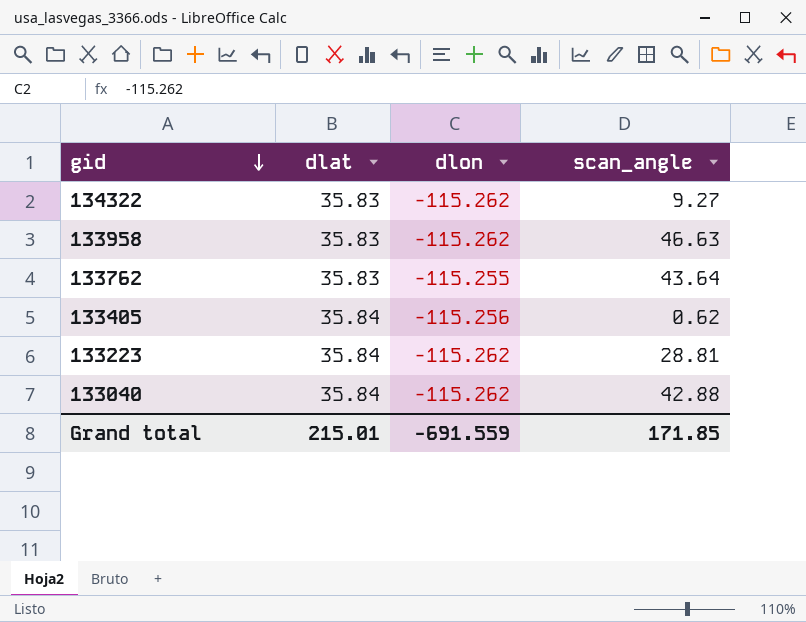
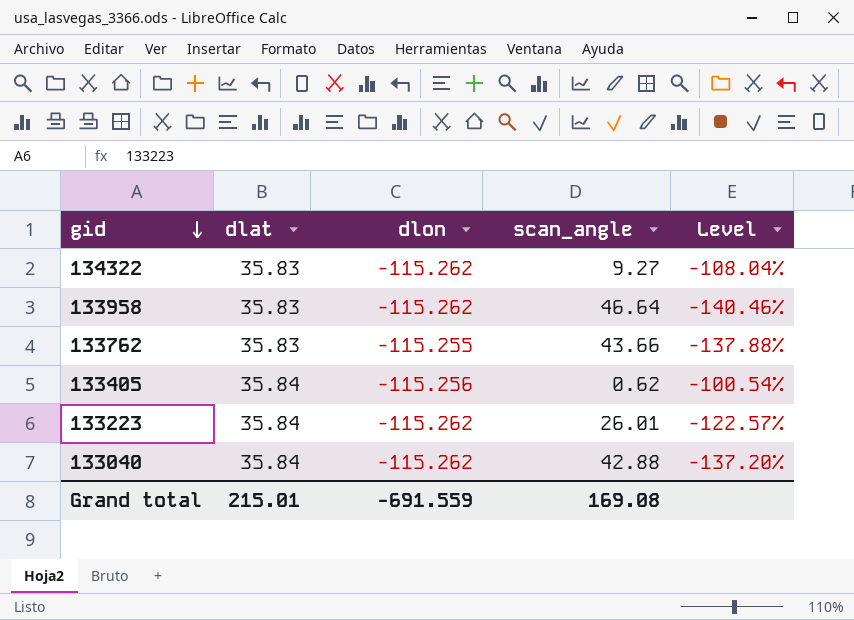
column Level | formula: none -> ([scan_angle] - [dlon]) / [dlon]
133958 | scan_angle: 46.63 -> 46.64
133762 | scan_angle: 43.64 -> 43.66
133223 | scan_angle: 28.81 -> 26.01
Grand total | scan_angle: 171.85 -> 169.08

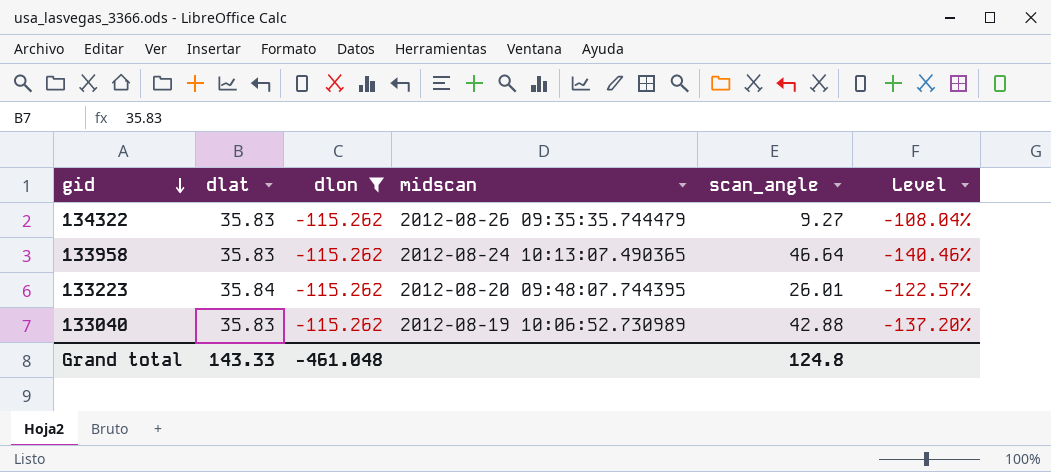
filter: none -> dlon = -115.262
column midscan | position: none -> 4
133040 | dlat: 35.84 -> 35.83
Grand total | dlat: 215.01 -> 143.33
Grand total | dlon: -691.559 -> -461.048
Grand total | scan_angle: 169.08 -> 124.8

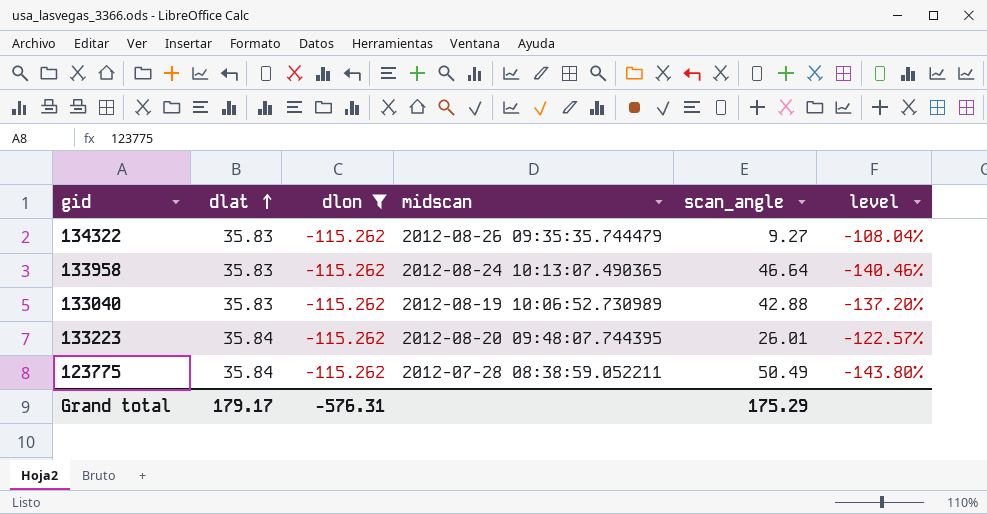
row order: gid descending -> dlat ascending
column name: Level -> level
row 123775: none -> 35.84 | -115.262 | 2012-07-28 08:38:59.052211 | 50.49 | -143.80%
Grand total | dlat: 143.33 -> 179.17
Grand total | dlon: -461.048 -> -576.31
Grand total | scan_angle: 124.8 -> 175.29

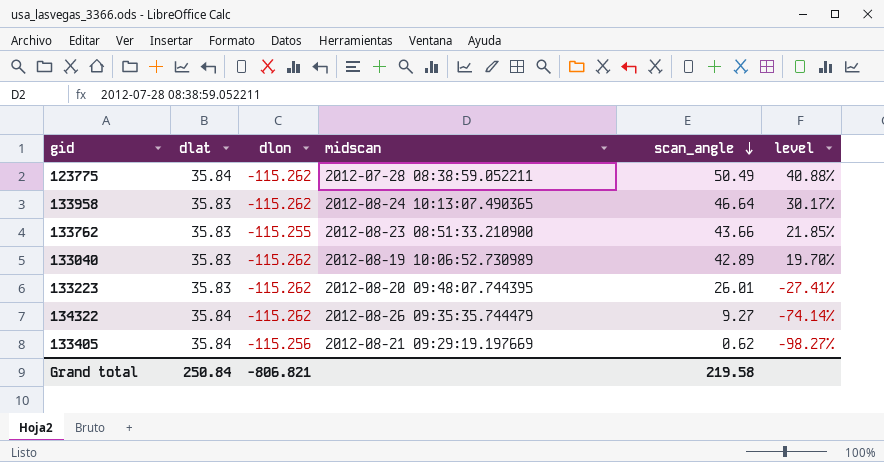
filter: dlon = -115.262 -> none
row order: dlat ascending -> scan_angle descending
column level | formula: ([scan_angle] - [dlon]) / [dlon] -> ([scan_angle] - [dlat]) / [dlat]
133040 | scan_angle: 42.88 -> 42.89
133223 | dlat: 35.84 -> 35.83
134322 | dlat: 35.83 -> 35.84
Grand total | dlat: 179.17 -> 250.84
Grand total | dlon: -576.31 -> -806.821
Grand total | scan_angle: 175.29 -> 219.58

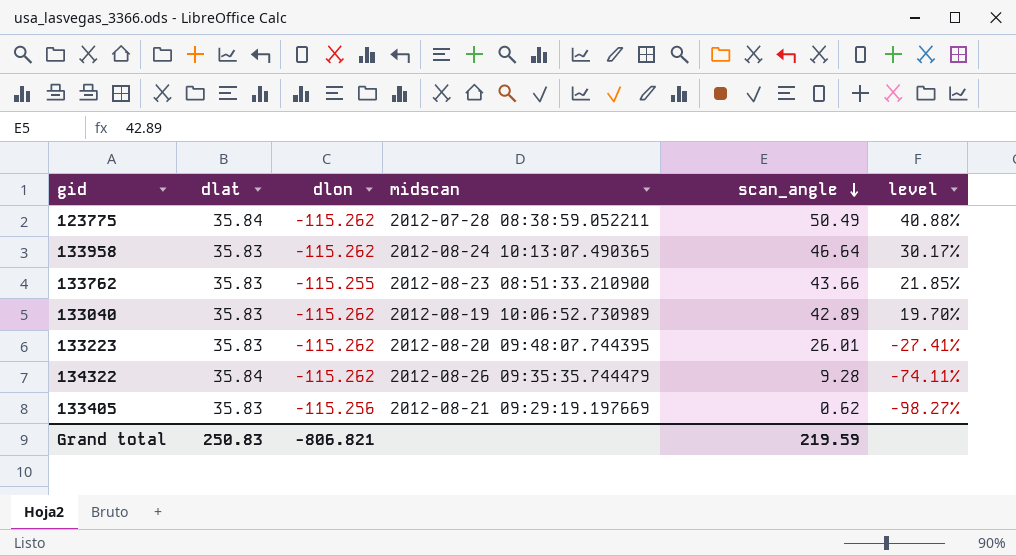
134322 | scan_angle: 9.27 -> 9.28
134322 | level: -74.14% -> -74.11%
133405 | dlat: 35.84 -> 35.83
Grand total | dlat: 250.84 -> 250.83
Grand total | scan_angle: 219.58 -> 219.59

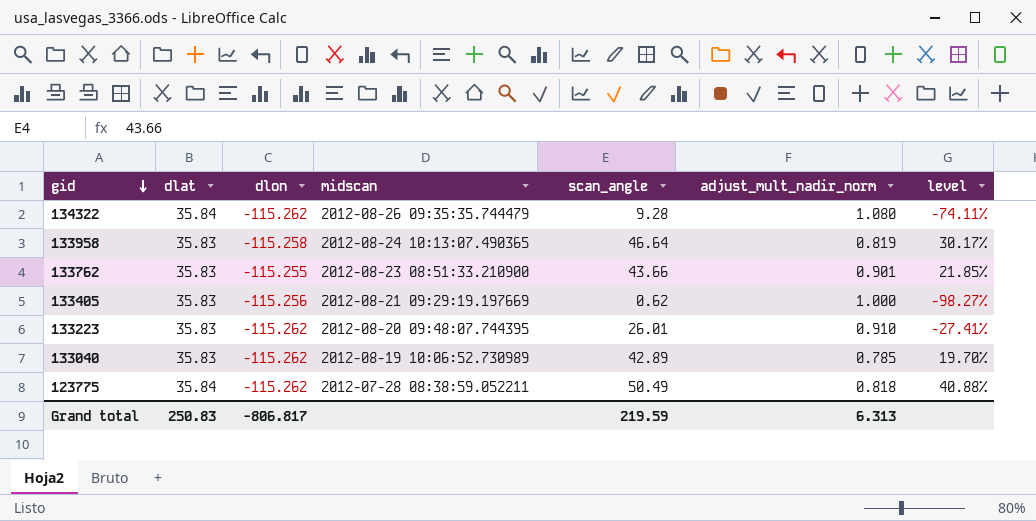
row order: scan_angle descending -> gid descending
column adjust_mult_nadir_norm | position: none -> 6
133958 | dlon: -115.262 -> -115.258
Grand total | dlon: -806.821 -> -806.817

